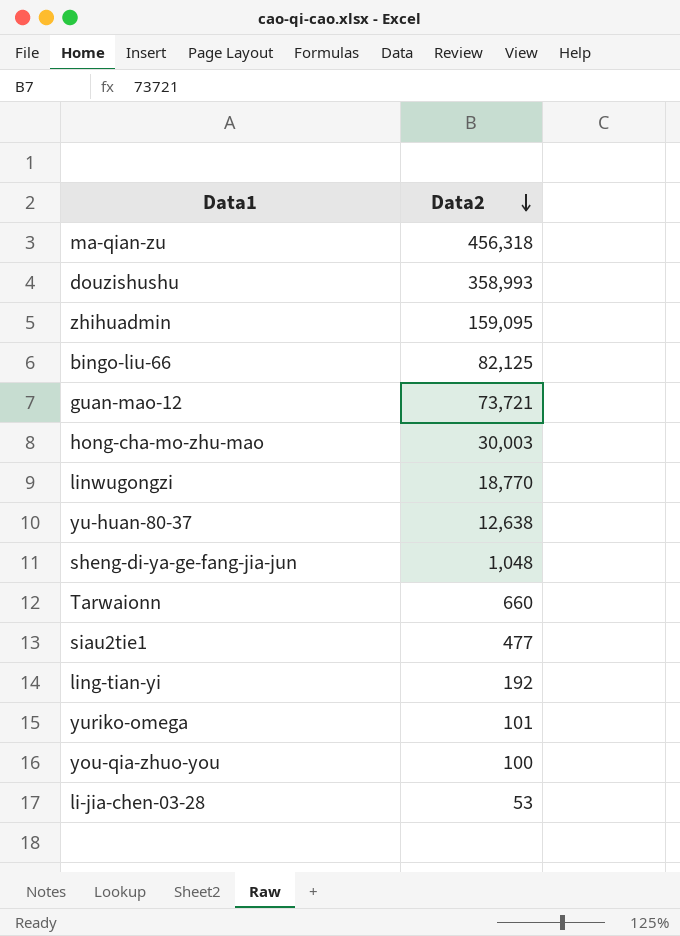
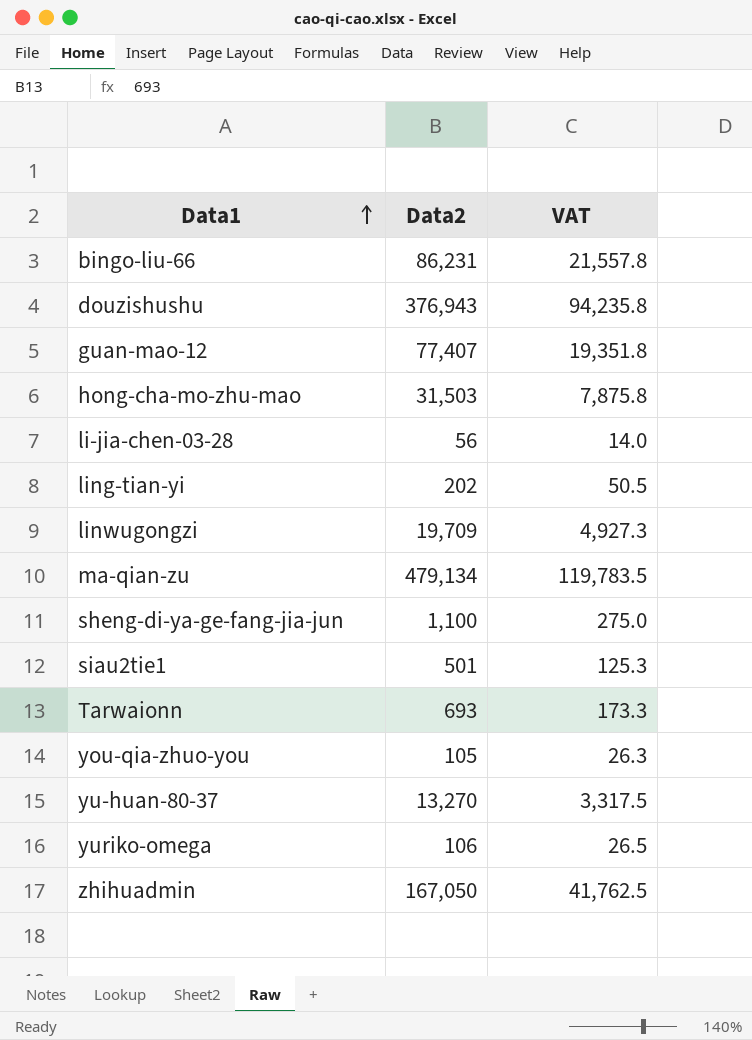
row order: Data2 descending -> Data1 ascending
column VAT | formula: none -> [Data2] * 0.25
bingo-liu-66 | Data2: 82,125 -> 86,231
douzishushu | Data2: 358,993 -> 376,943
guan-mao-12 | Data2: 73,721 -> 77,407
hong-cha-mo-zhu-mao | Data2: 30,003 -> 31,503
li-jia-chen-03-28 | Data2: 53 -> 56
ling-tian-yi | Data2: 192 -> 202
linwugongzi | Data2: 18,770 -> 19,709
ma-qian-zu | Data2: 456,318 -> 479,134
sheng-di-ya-ge-fang-jia-jun | Data2: 1,048 -> 1,100
siau2tie1 | Data2: 477 -> 501
Tarwaionn | Data2: 660 -> 693
you-qia-zhuo-you | Data2: 100 -> 105
yu-huan-80-37 | Data2: 12,638 -> 13,270
yuriko-omega | Data2: 101 -> 106
zhihuadmin | Data2: 159,095 -> 167,050

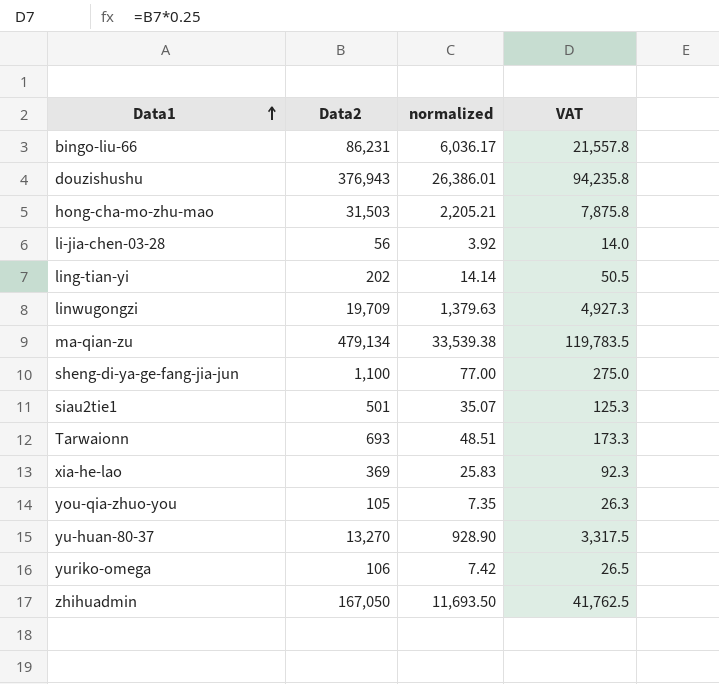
column normalized | formula: none -> [Data2] * 0.07
row guan-mao-12: 77,407 | 19,351.8 -> none
row xia-he-lao: none -> 369 | 25.83 | 92.3

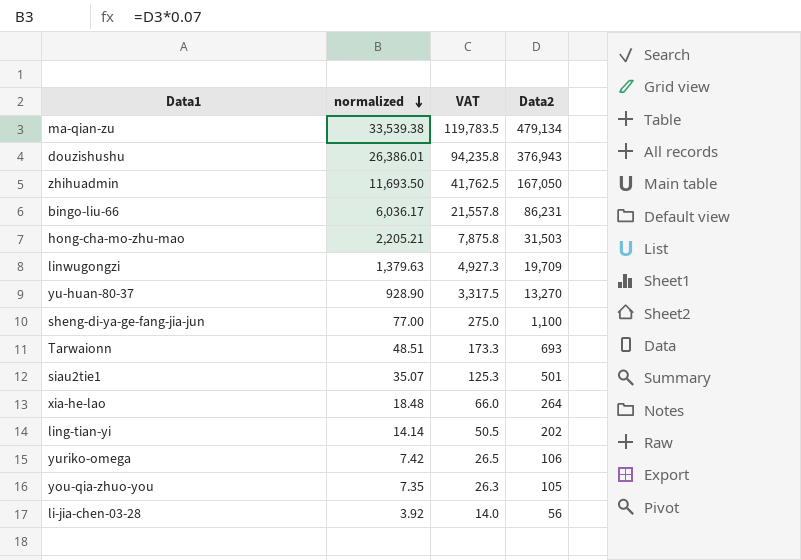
row order: Data1 ascending -> normalized descending
column Data2 | position: 2 -> 4
xia-he-lao | normalized: 25.83 -> 18.48
xia-he-lao | VAT: 92.3 -> 66.0
xia-he-lao | Data2: 369 -> 264

